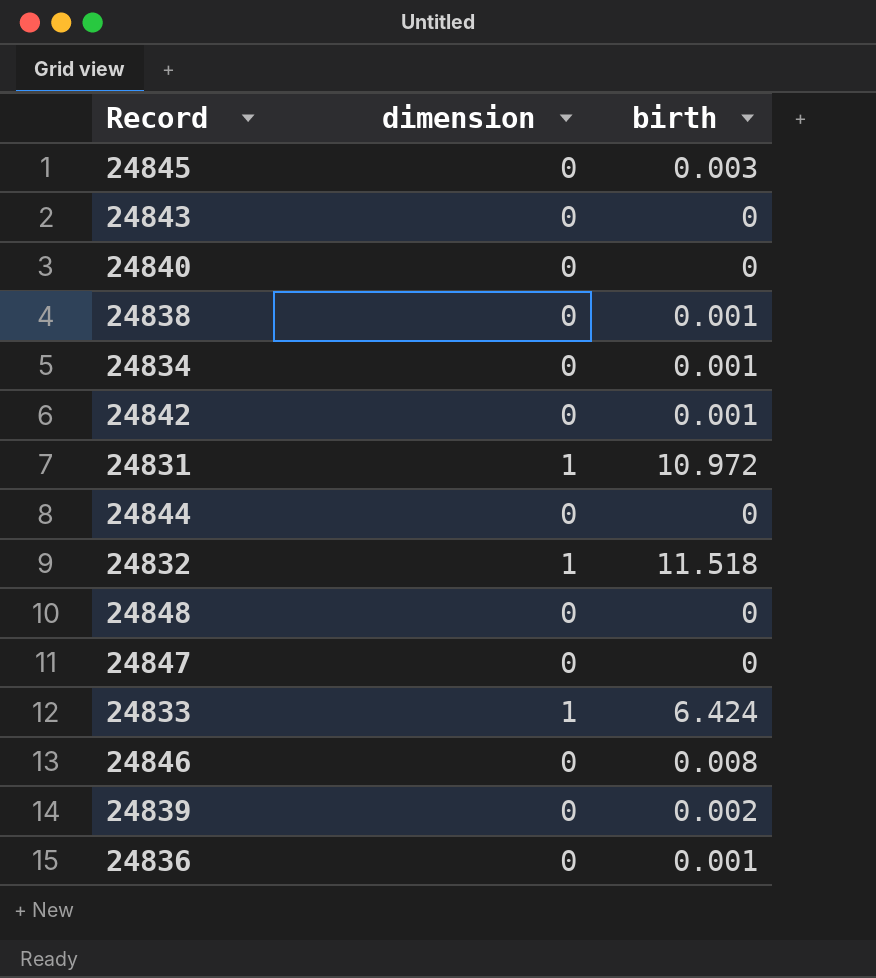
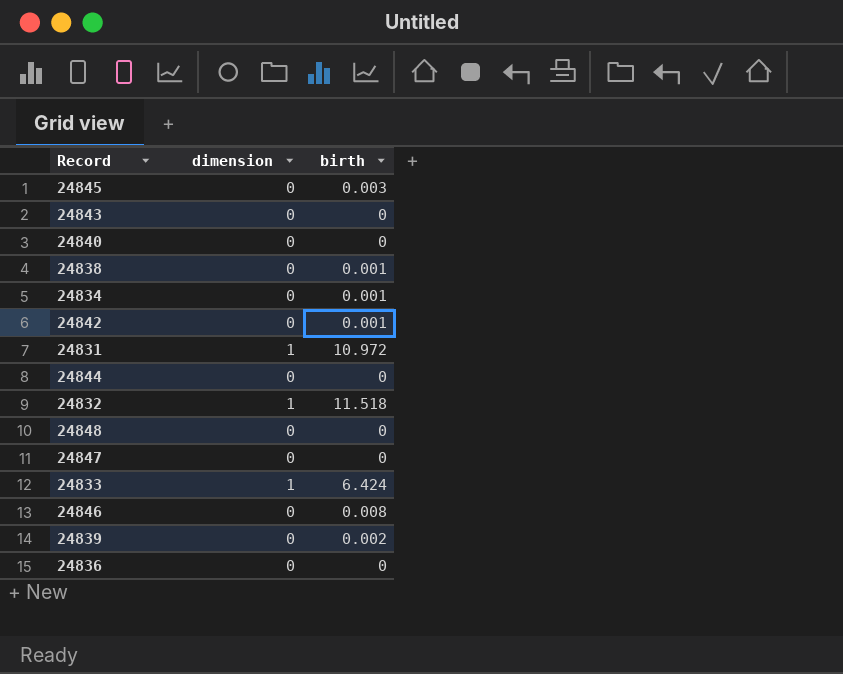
24836 | birth: 0.001 -> 0

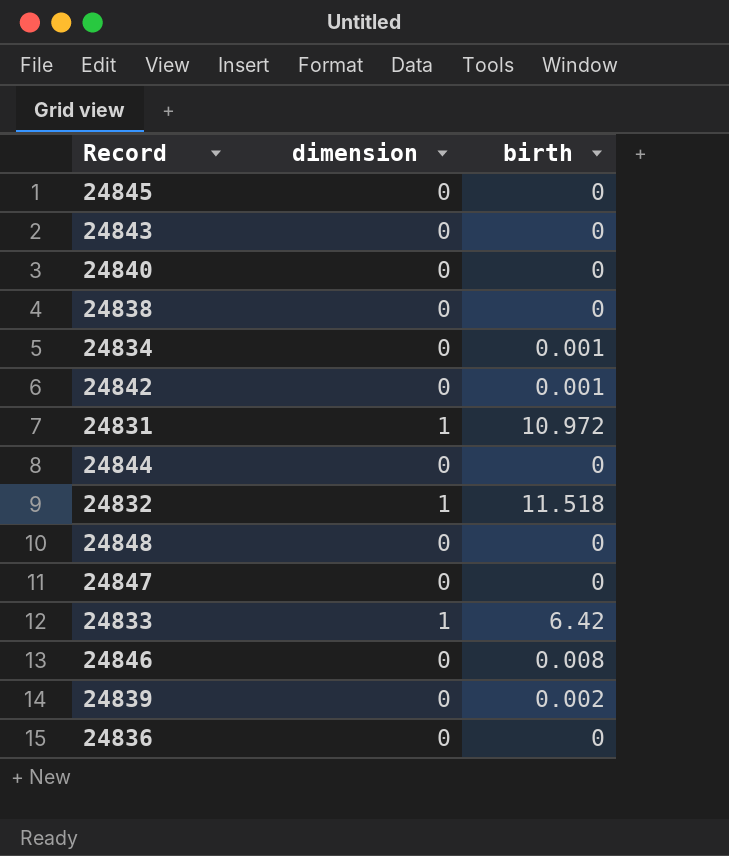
24845 | birth: 0.003 -> 0
24838 | birth: 0.001 -> 0
24833 | birth: 6.424 -> 6.42

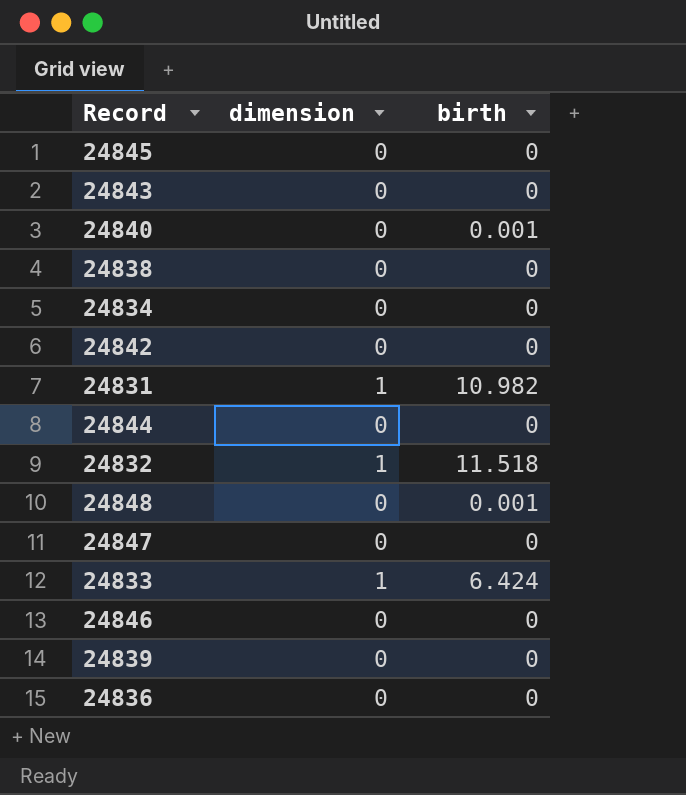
24840 | birth: 0 -> 0.001
24834 | birth: 0.001 -> 0
24842 | birth: 0.001 -> 0
24831 | birth: 10.972 -> 10.982
24848 | birth: 0 -> 0.001
24833 | birth: 6.42 -> 6.424
24846 | birth: 0.008 -> 0
24839 | birth: 0.002 -> 0

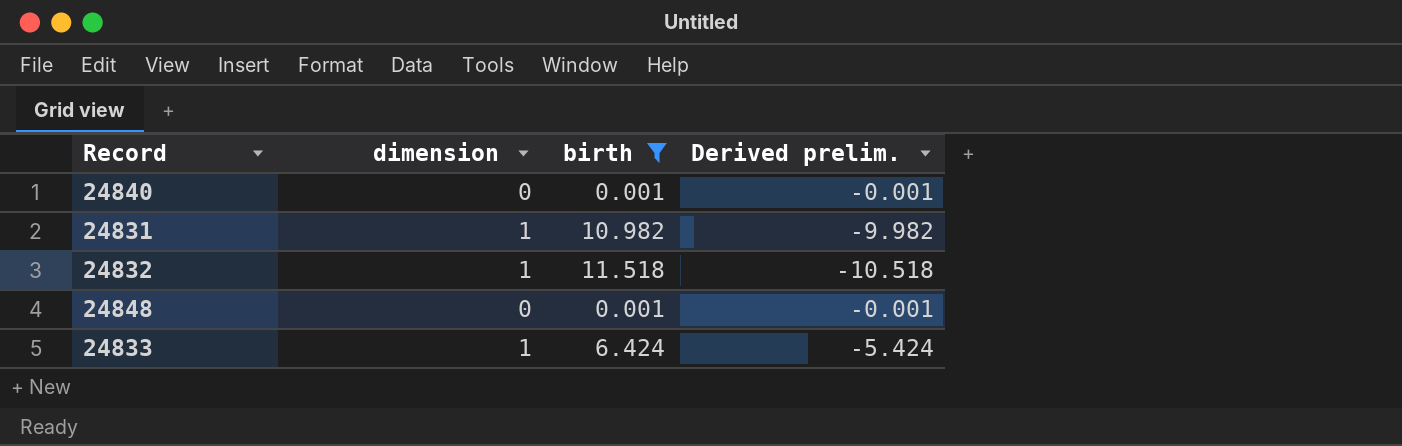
filter: none -> birth != 0
column Derived prelim. | formula: none -> [dimension] - [birth]

